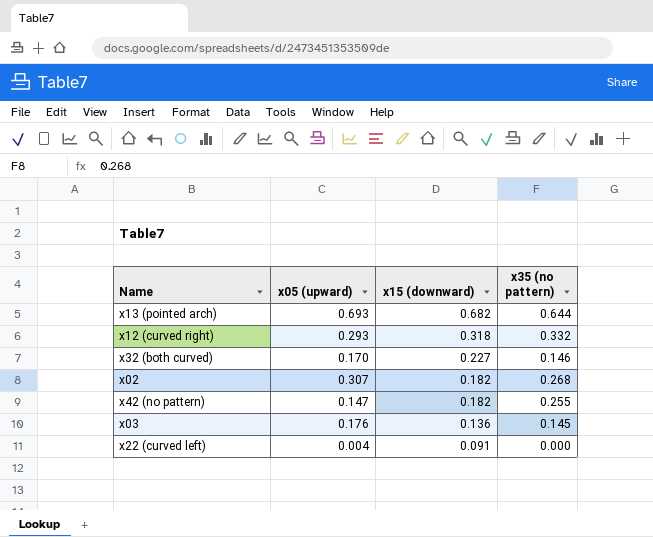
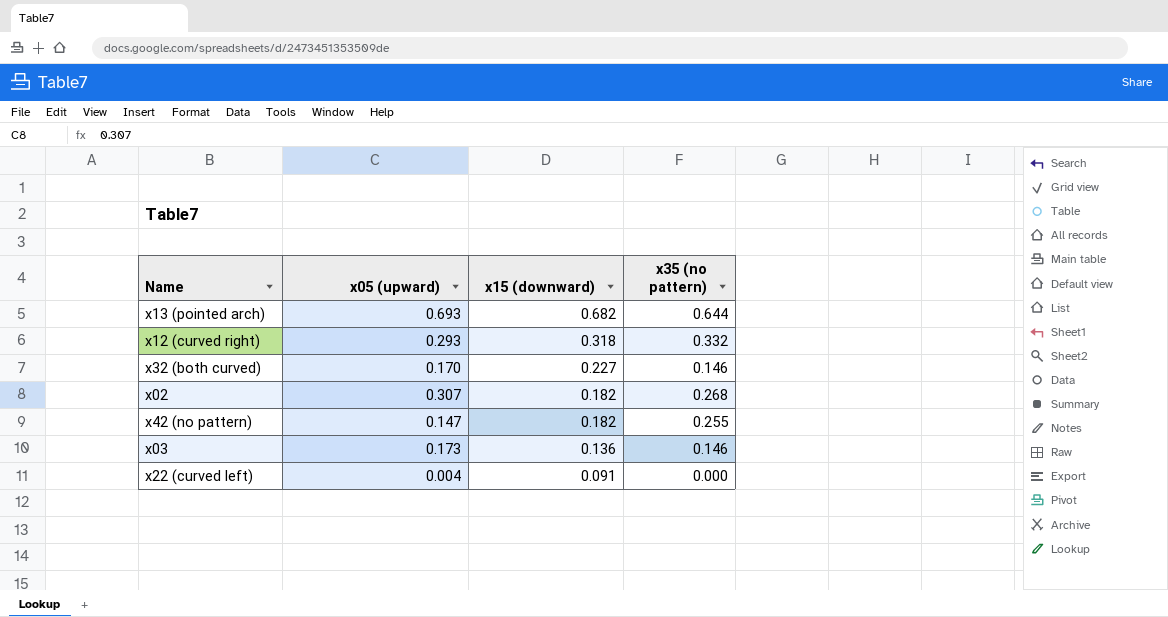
x03 | x05 (upward): 0.176 -> 0.173
x03 | x35 (no pattern): 0.145 -> 0.146

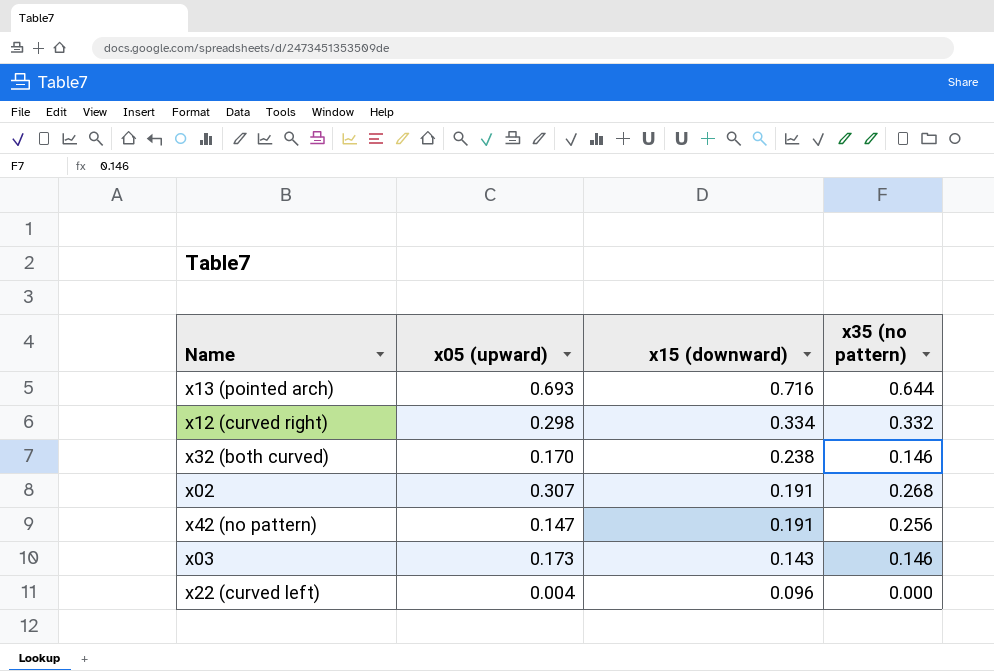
x13 (pointed arch) | x15 (downward): 0.682 -> 0.716
x12 (curved right) | x05 (upward): 0.293 -> 0.298
x12 (curved right) | x15 (downward): 0.318 -> 0.334
x32 (both curved) | x15 (downward): 0.227 -> 0.238
x02 | x15 (downward): 0.182 -> 0.191
x42 (no pattern) | x15 (downward): 0.182 -> 0.191
x42 (no pattern) | x35 (no pattern): 0.255 -> 0.256
x03 | x15 (downward): 0.136 -> 0.143
x22 (curved left) | x15 (downward): 0.091 -> 0.096

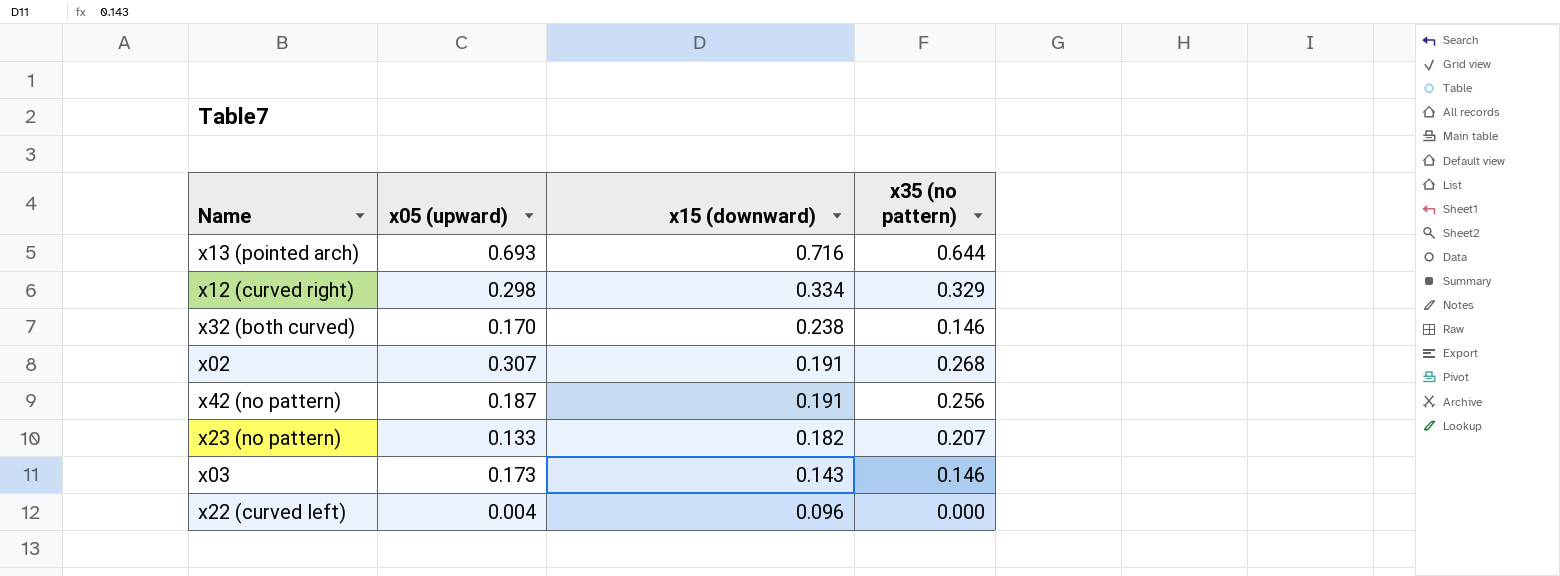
x12 (curved right) | x35 (no pattern): 0.332 -> 0.329
x42 (no pattern) | x05 (upward): 0.147 -> 0.187
row x23 (no pattern): none -> 0.133 | 0.182 | 0.207

